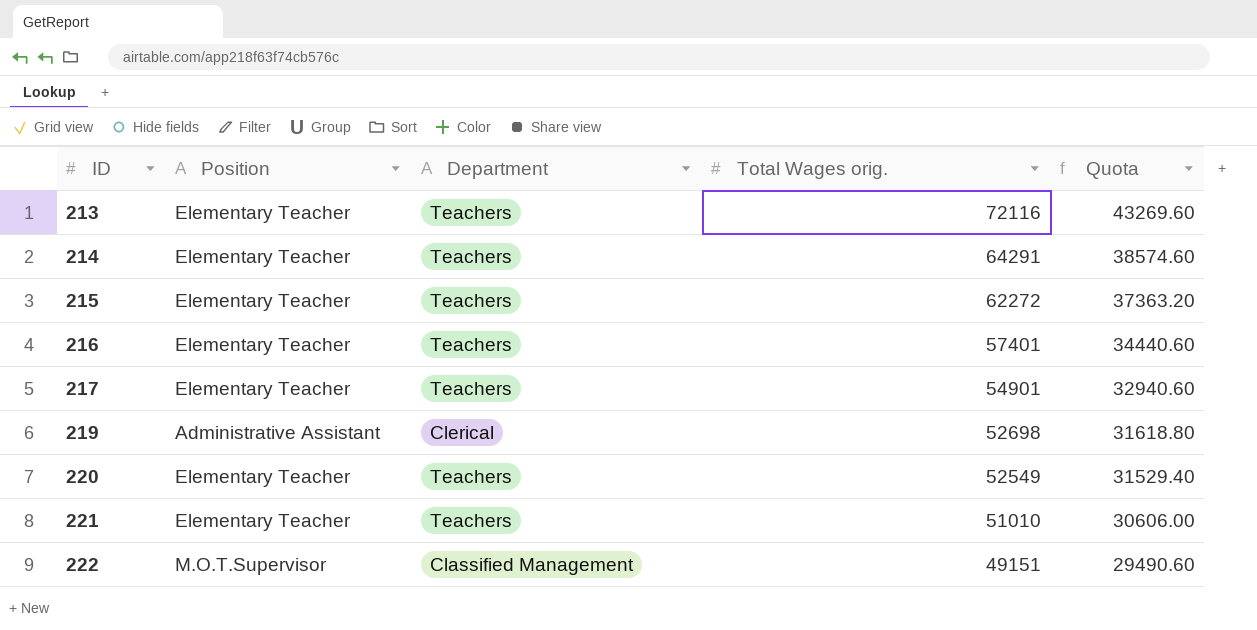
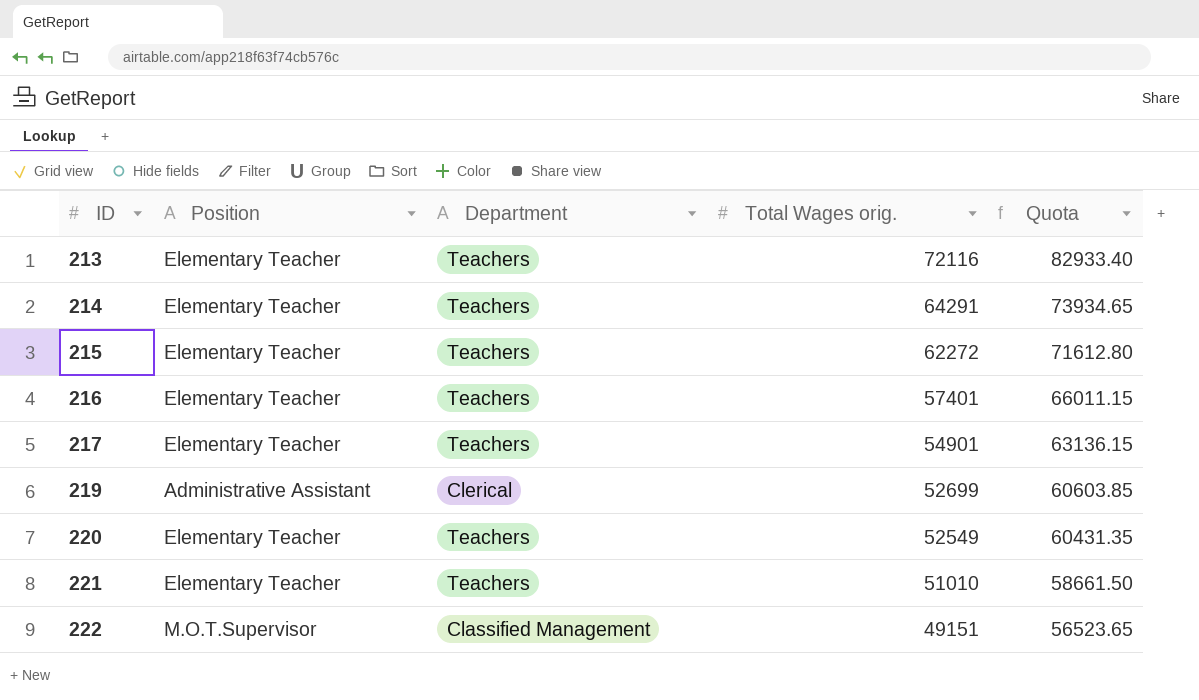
column Quota | formula: [Total Wages orig.] * 0.6 -> [Total Wages orig.] * 1.15
219 | Total Wages orig.: 52698 -> 52699

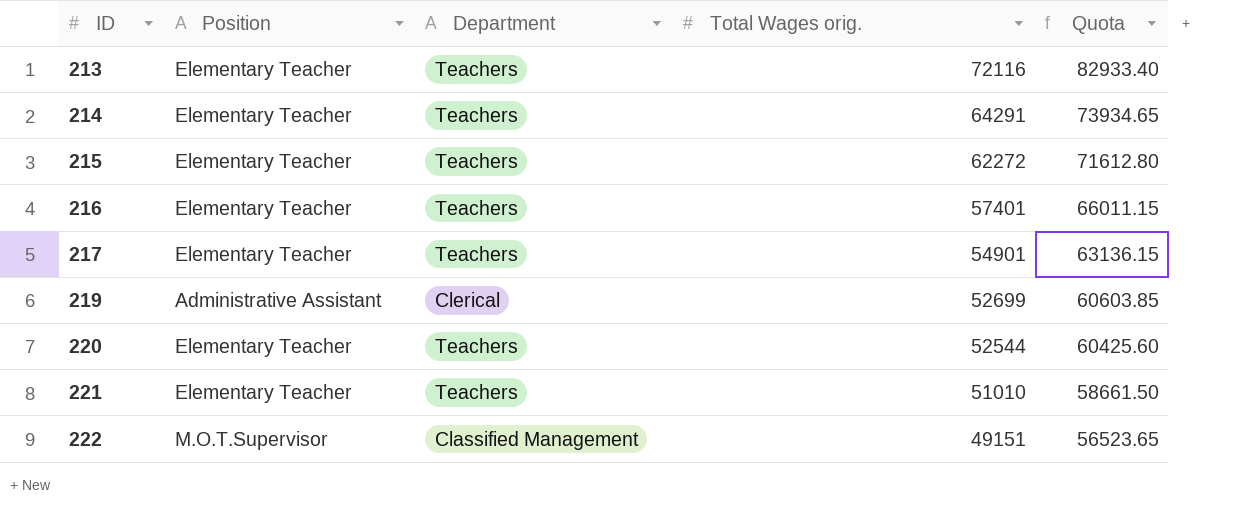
220 | Total Wages orig.: 52549 -> 52544
220 | Quota: 60431.35 -> 60425.60

